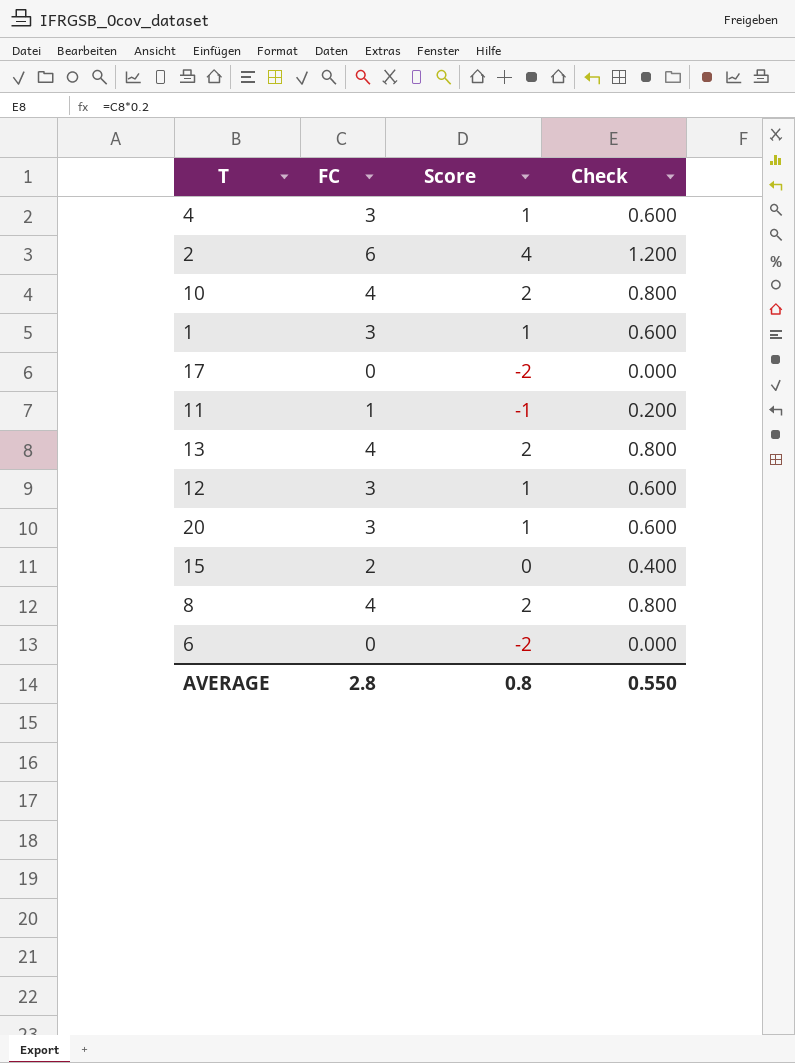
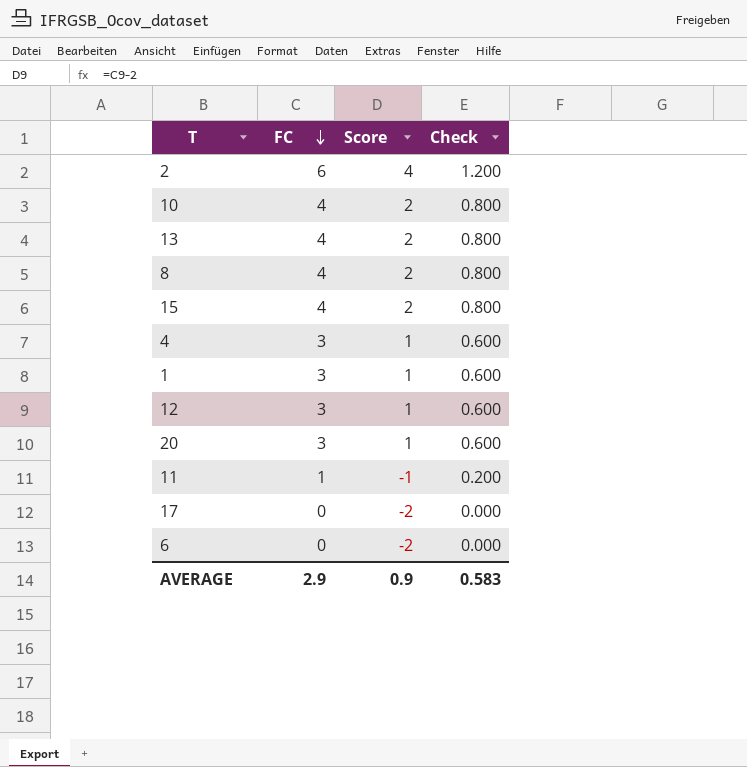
row order: none -> FC descending
15 | FC: 2 -> 4
15 | Score: 0 -> 2
15 | Check: 0.400 -> 0.800
AVERAGE | FC: 2.8 -> 2.9
AVERAGE | Score: 0.8 -> 0.9
AVERAGE | Check: 0.550 -> 0.583

